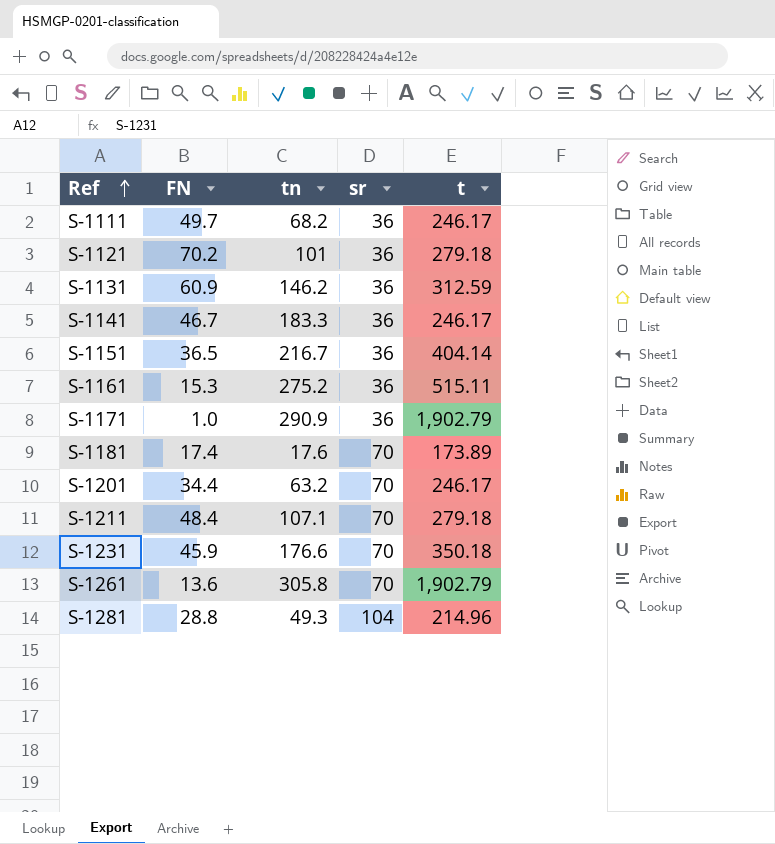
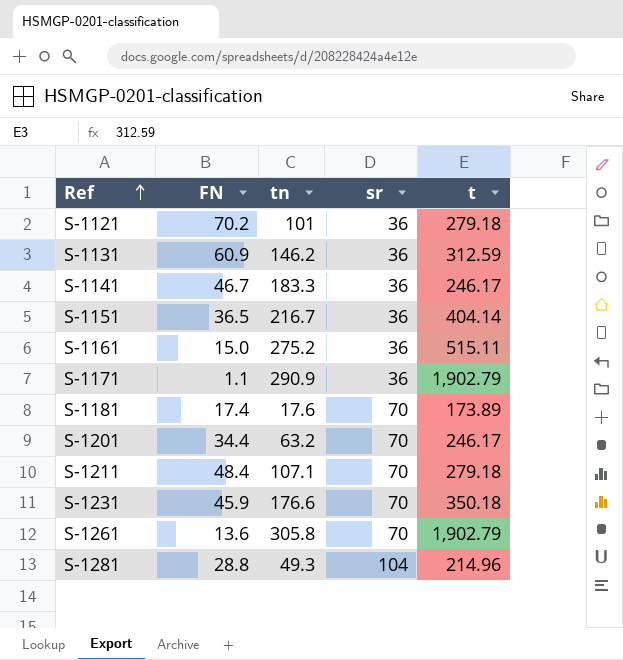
row S-1111: 49.7 | 68.2 | 36 | 246.17 -> none
S-1161 | FN: 15.3 -> 15.0
S-1171 | FN: 1.0 -> 1.1

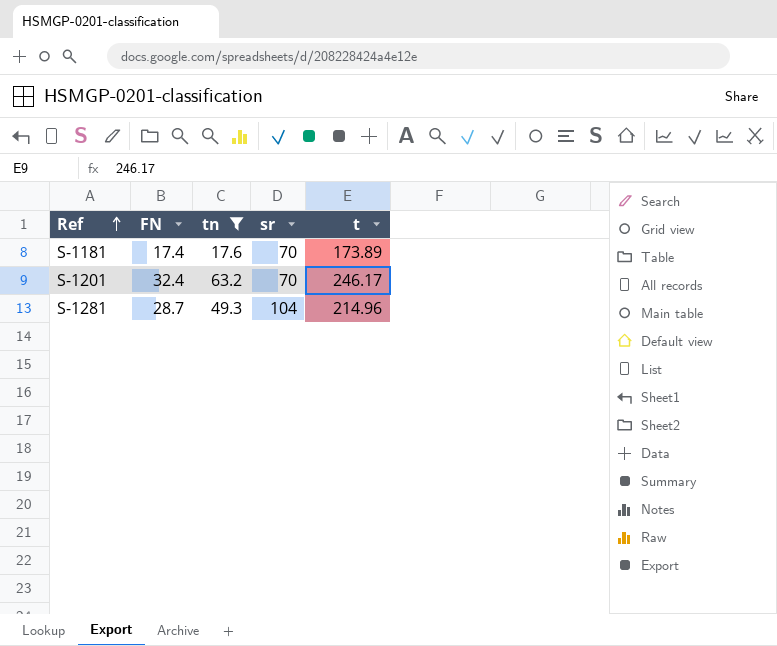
filter: none -> tn <= 63.2
S-1201 | FN: 34.4 -> 32.4
S-1281 | FN: 28.8 -> 28.7

